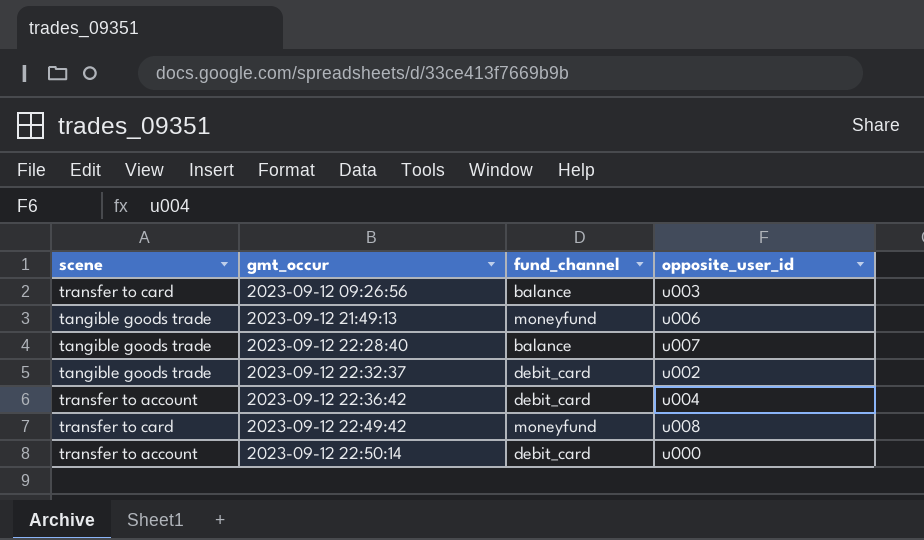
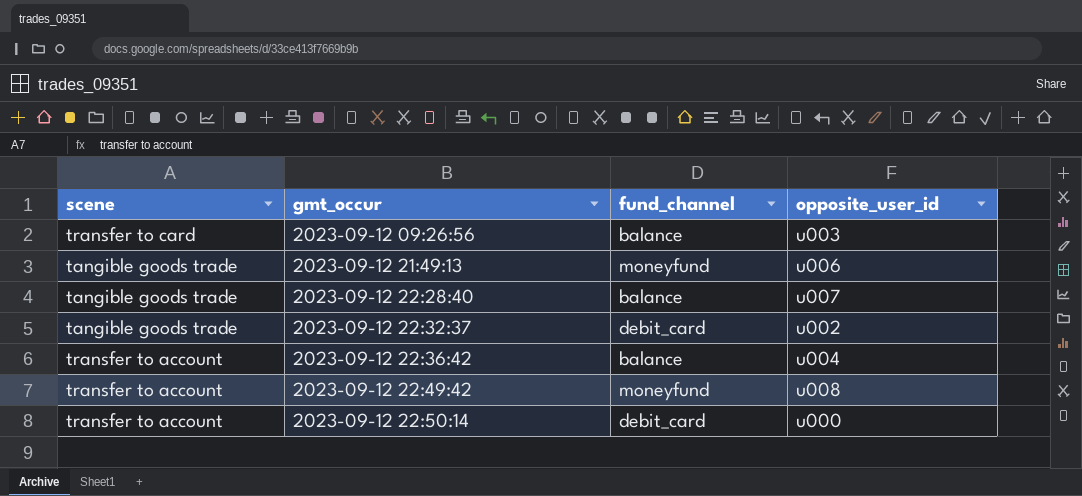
2023-09-12 22:36:42 | fund_channel: debit_card -> balance
2023-09-12 22:49:42 | scene: transfer to card -> transfer to account

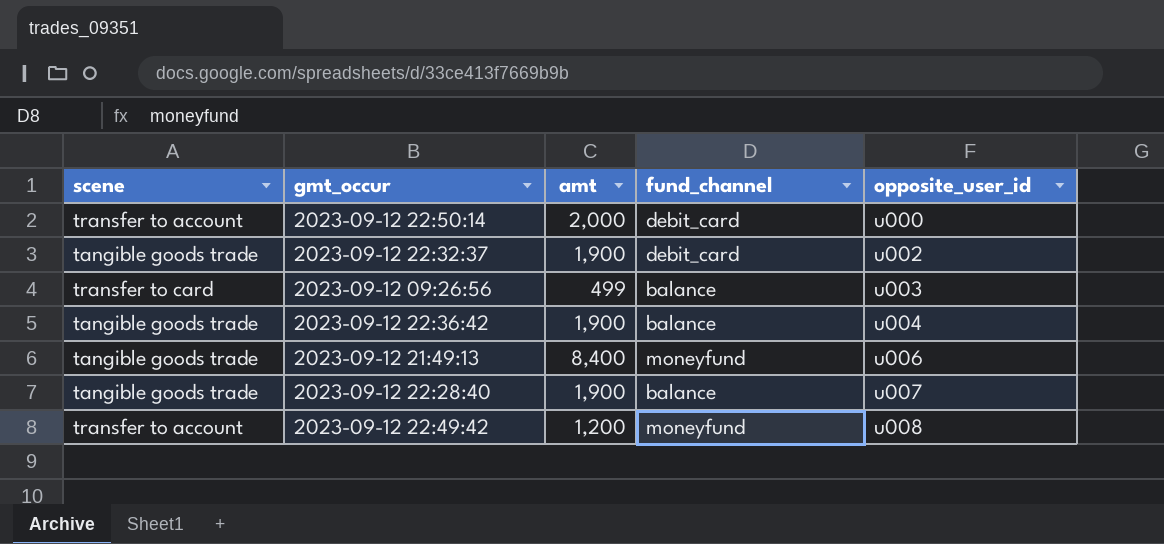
row order: gmt_occur ascending -> opposite_user_id ascending
column amt | position: none -> 3
2023-09-12 22:36:42 | scene: transfer to account -> tangible goods trade

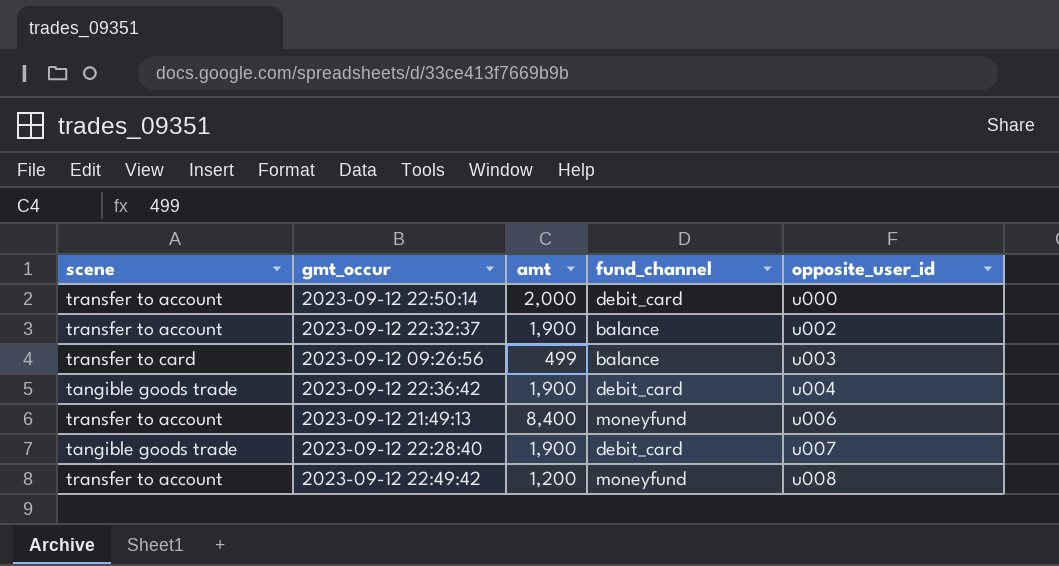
2023-09-12 22:32:37 | scene: tangible goods trade -> transfer to account
2023-09-12 22:32:37 | fund_channel: debit_card -> balance
2023-09-12 22:36:42 | fund_channel: balance -> debit_card
2023-09-12 21:49:13 | scene: tangible goods trade -> transfer to account
2023-09-12 22:28:40 | fund_channel: balance -> debit_card

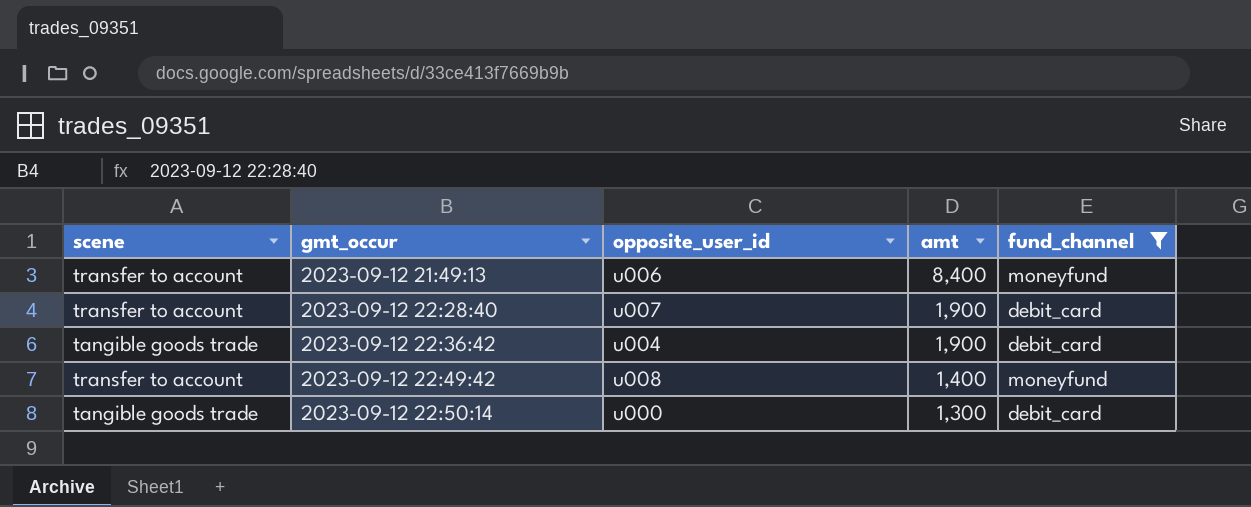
filter: none -> fund_channel != balance
row order: opposite_user_id ascending -> gmt_occur ascending
column opposite_user_id | position: 5 -> 3
2023-09-12 22:28:40 | scene: tangible goods trade -> transfer to account
2023-09-12 22:49:42 | amt: 1,200 -> 1,400
2023-09-12 22:50:14 | scene: transfer to account -> tangible goods trade
2023-09-12 22:50:14 | amt: 2,000 -> 1,300

